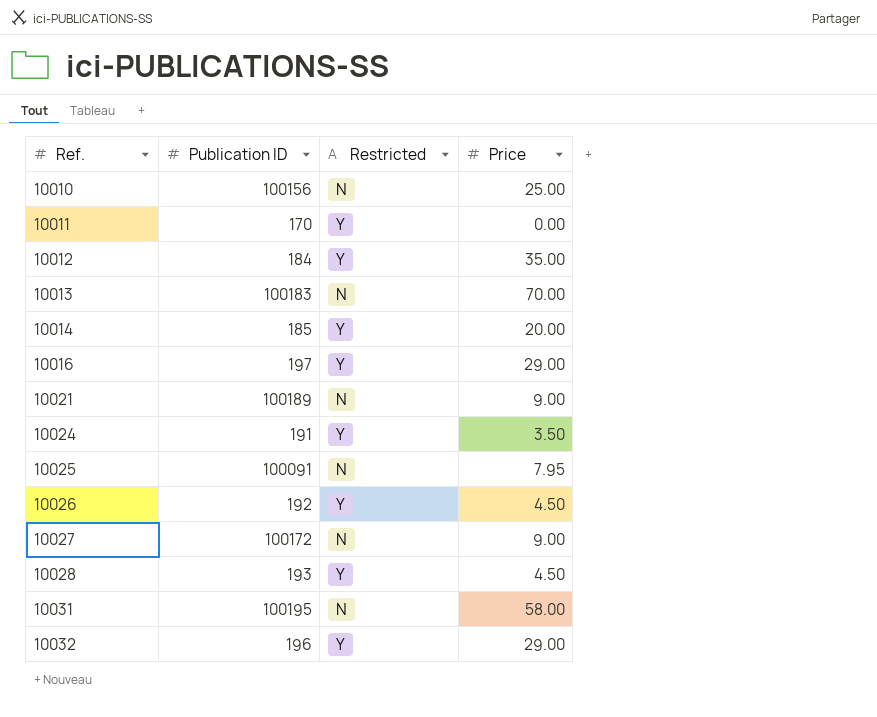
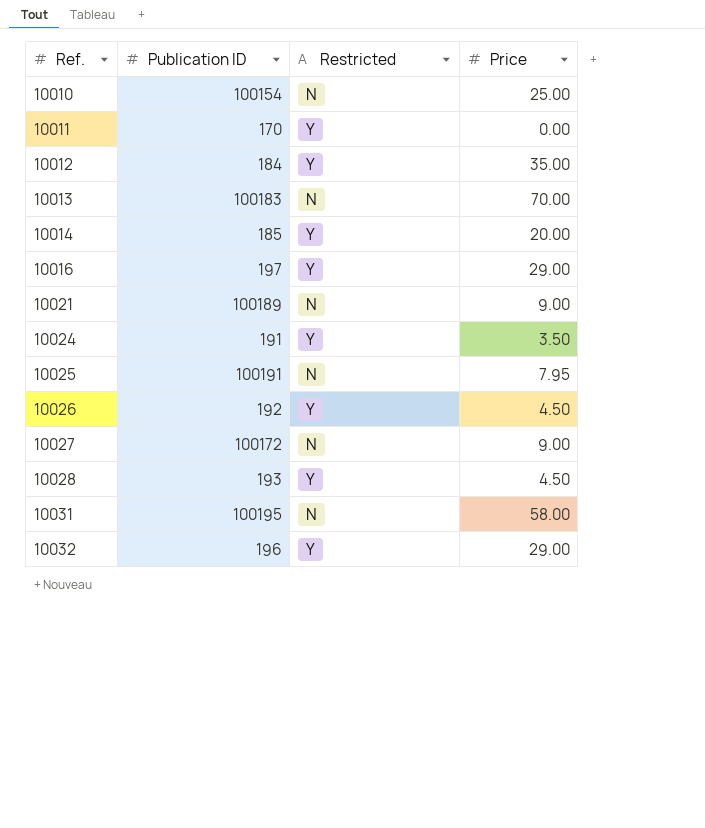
10010 | Publication ID: 100156 -> 100154
10025 | Publication ID: 100091 -> 100191

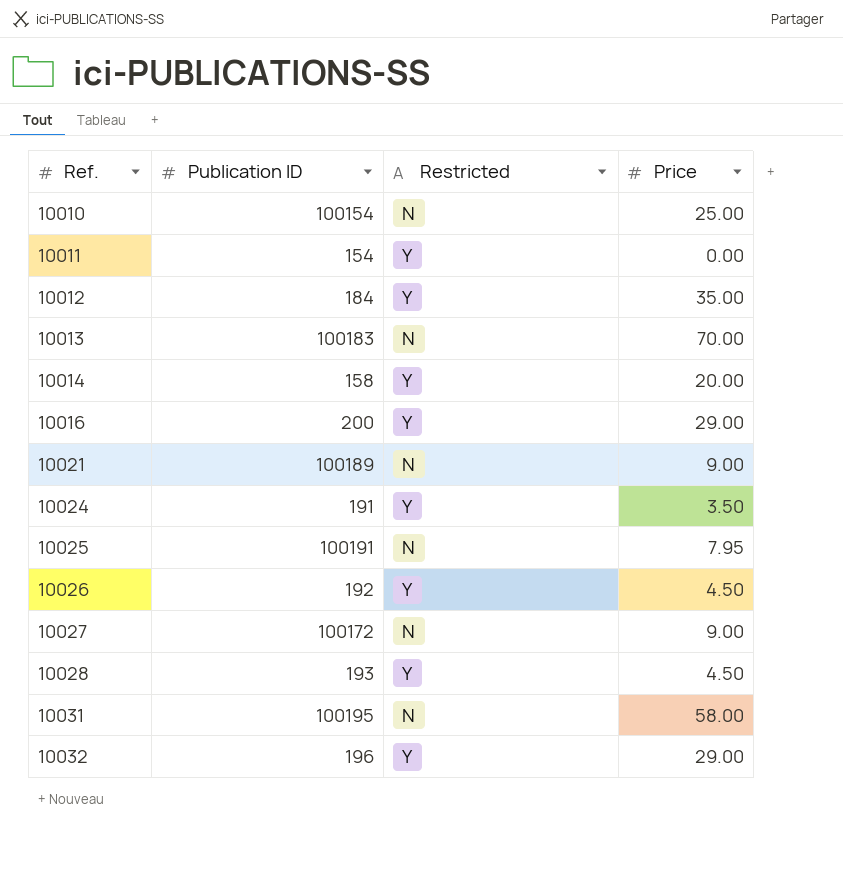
10011 | Publication ID: 170 -> 154
10014 | Publication ID: 185 -> 158
10016 | Publication ID: 197 -> 200

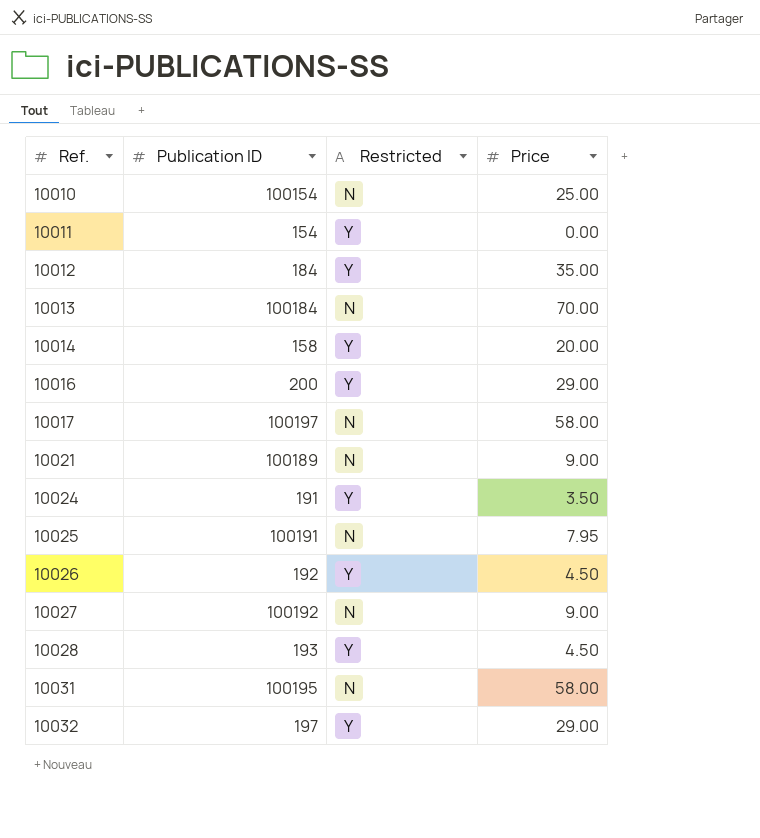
10013 | Publication ID: 100183 -> 100184
row 10017: none -> 100197 | N | 58.00
10027 | Publication ID: 100172 -> 100192
10032 | Publication ID: 196 -> 197

